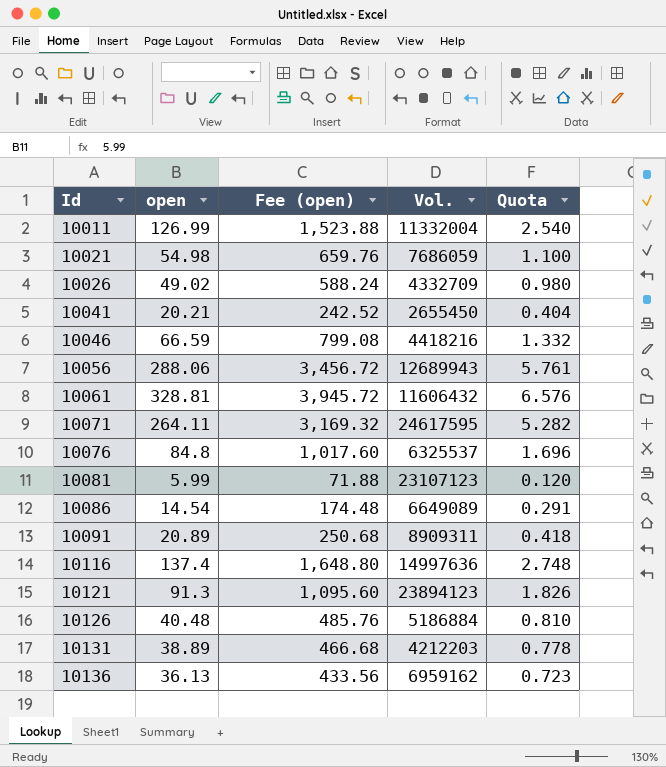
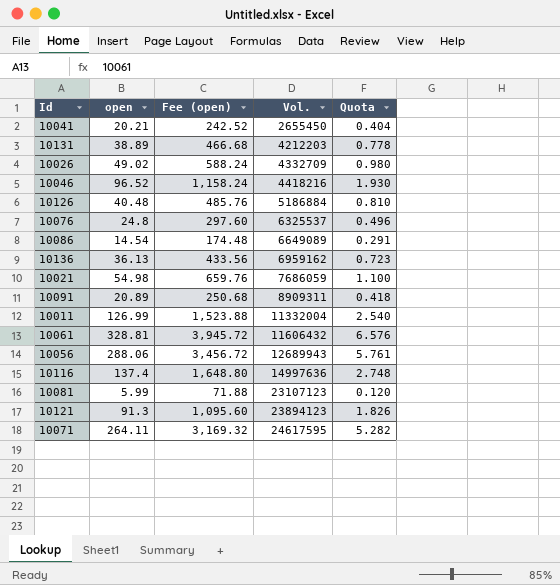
row order: Id ascending -> Vol. ascending
10046 | open: 66.59 -> 96.52
10046 | Fee (open): 799.08 -> 1,158.24
10046 | Quota: 1.332 -> 1.930
10076 | open: 84.8 -> 24.8
10076 | Fee (open): 1,017.60 -> 297.60
10076 | Quota: 1.696 -> 0.496

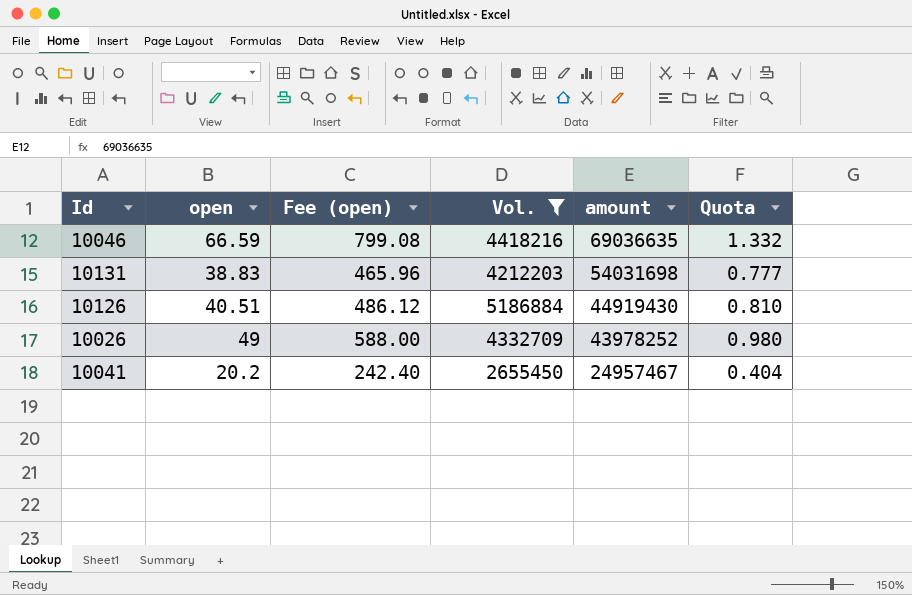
filter: none -> Vol. <= 5186884
row order: Vol. ascending -> amount descending
column amount | position: none -> 5
10046 | open: 96.52 -> 66.59
10046 | Fee (open): 1,158.24 -> 799.08
10046 | Quota: 1.930 -> 1.332
10131 | open: 38.89 -> 38.83
10131 | Fee (open): 466.68 -> 465.96
10131 | Quota: 0.778 -> 0.777
10126 | open: 40.48 -> 40.51
10126 | Fee (open): 485.76 -> 486.12
10026 | open: 49.02 -> 49
10026 | Fee (open): 588.24 -> 588.00
10041 | open: 20.21 -> 20.2
10041 | Fee (open): 242.52 -> 242.40

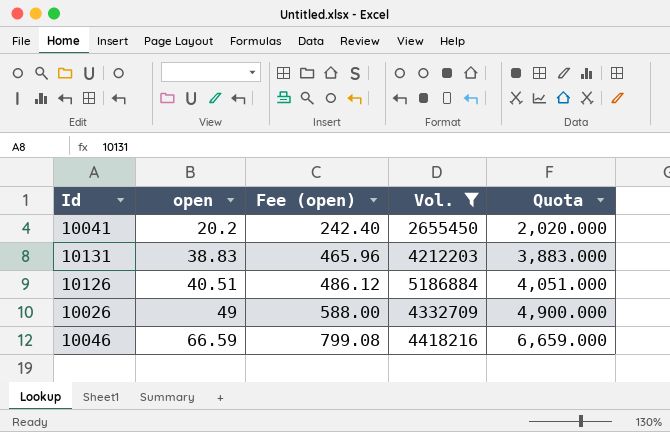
row order: amount descending -> open ascending
column amount | position: 5 -> none
column Quota | formula: [open] * 0.02 -> [open] * 100

